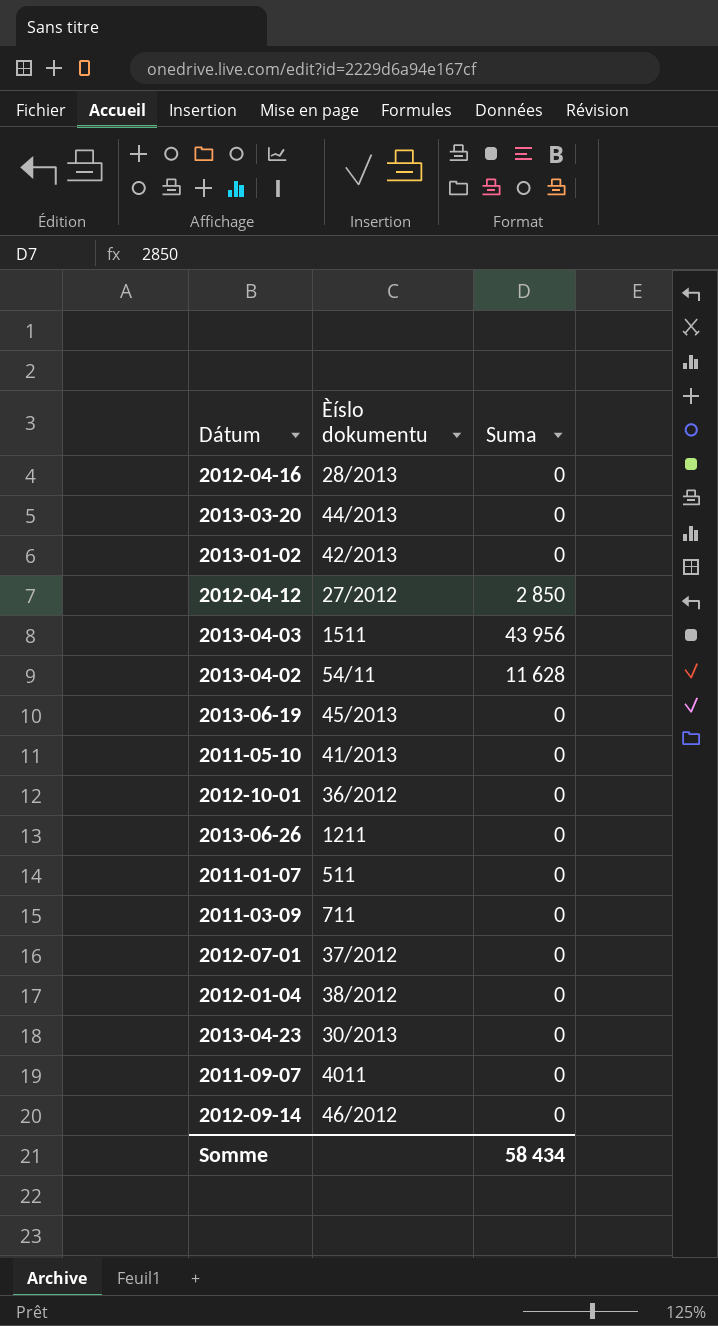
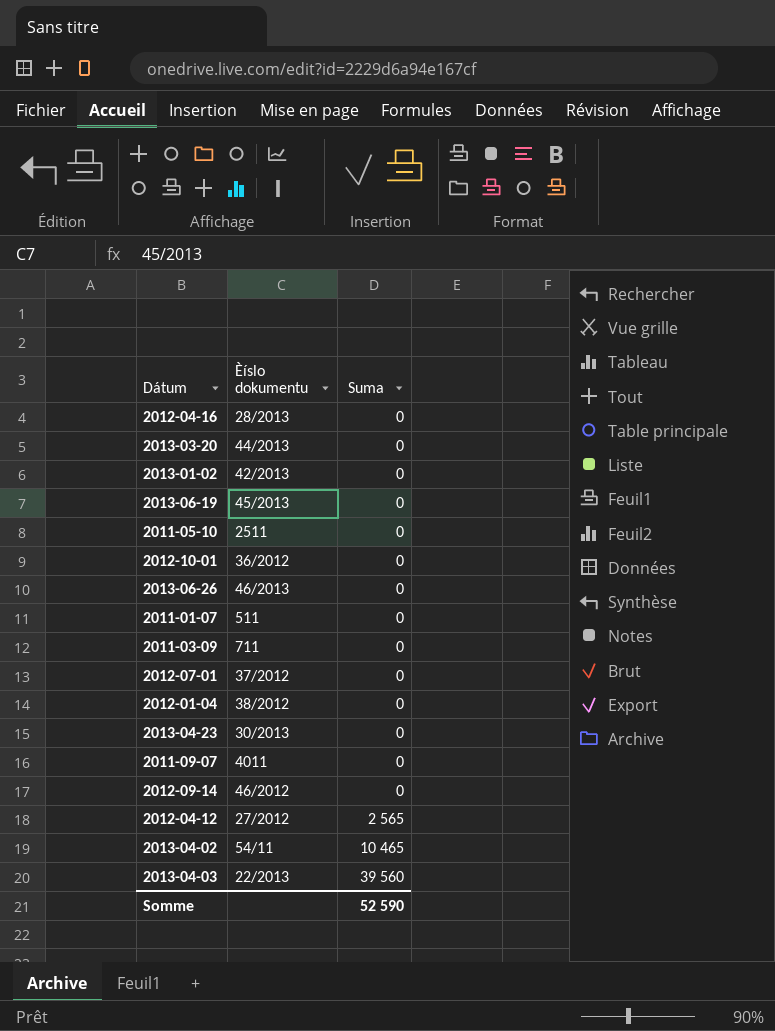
row order: none -> Suma ascending
2011-05-10 | Èíslo dokumentu: 41/2013 -> 2511
2013-06-26 | Èíslo dokumentu: 1211 -> 46/2013
2012-04-12 | Suma: 2 850 -> 2 565
2013-04-02 | Suma: 11 628 -> 10 465
2013-04-03 | Èíslo dokumentu: 1511 -> 22/2013
2013-04-03 | Suma: 43 956 -> 39 560
Somme | Suma: 58 434 -> 52 590

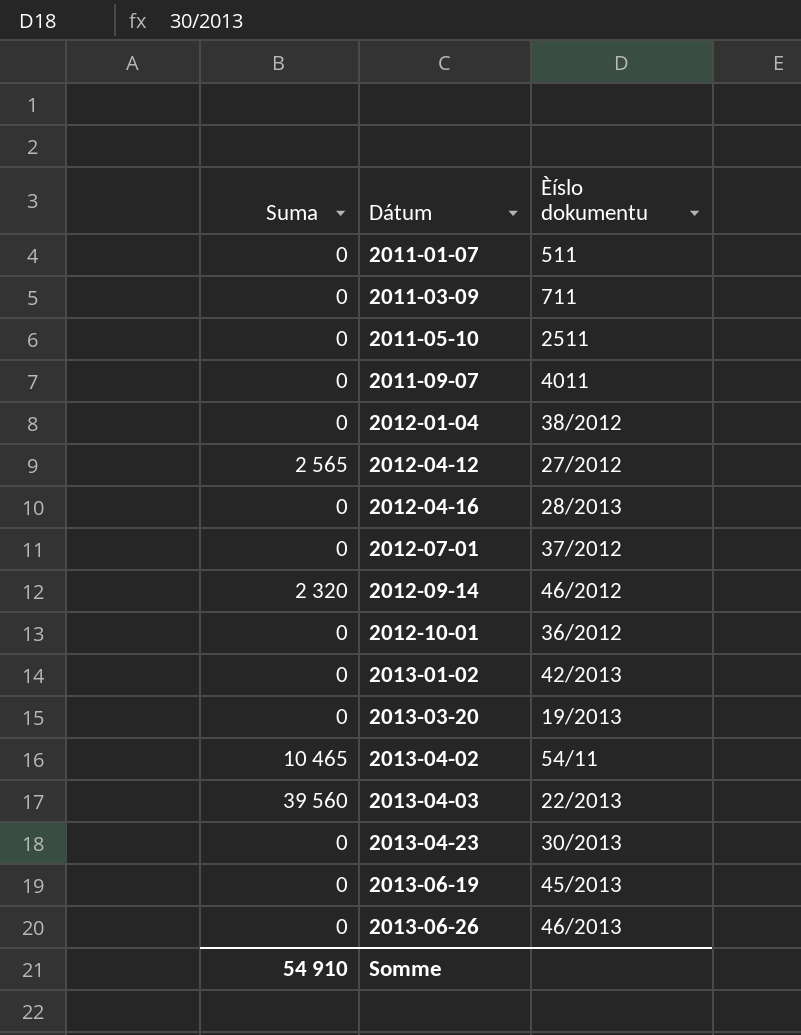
row order: Suma ascending -> Dátum ascending
column Suma | position: 3 -> 1
2012-09-14 | Suma: 0 -> 2 320
2013-03-20 | Èíslo dokumentu: 44/2013 -> 19/2013
Somme | Suma: 52 590 -> 54 910

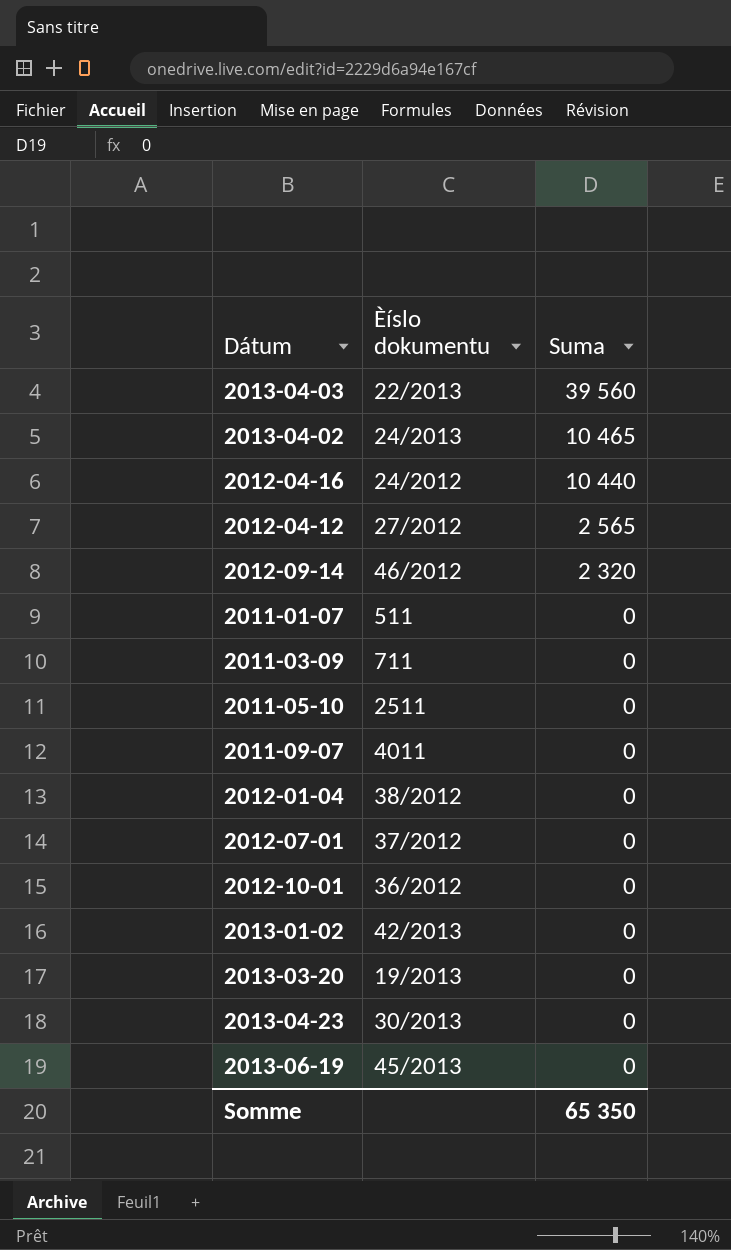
row order: Dátum ascending -> Suma descending
column Suma | position: 1 -> 3
row 2013-06-26: 0 | 46/2013 -> none
2013-04-02 | Èíslo dokumentu: 54/11 -> 24/2013
2012-04-16 | Èíslo dokumentu: 28/2013 -> 24/2012
2012-04-16 | Suma: 0 -> 10 440
Somme | Suma: 54 910 -> 65 350

